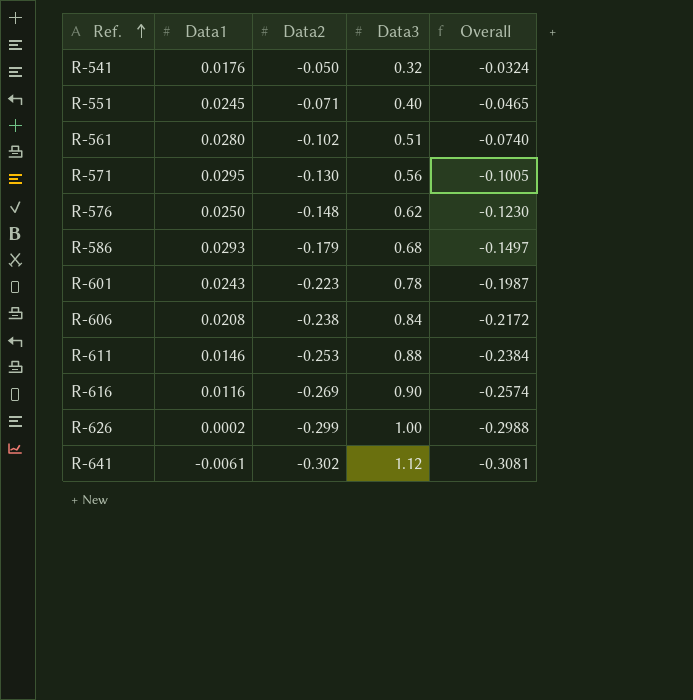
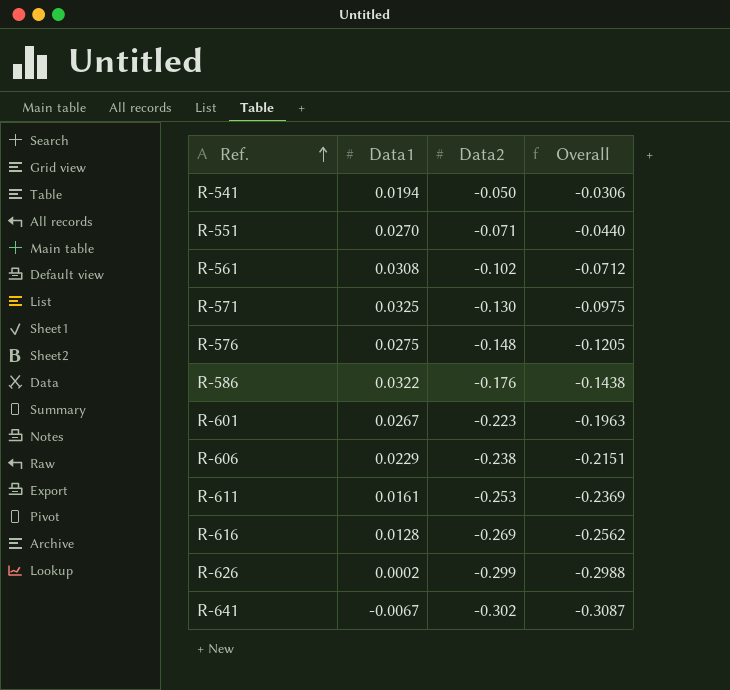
column Data3 | position: 4 -> none
R-541 | Data1: 0.0176 -> 0.0194
R-541 | Overall: -0.0324 -> -0.0306
R-551 | Data1: 0.0245 -> 0.0270
R-551 | Overall: -0.0465 -> -0.0440
R-561 | Data1: 0.0280 -> 0.0308
R-561 | Overall: -0.0740 -> -0.0712
R-571 | Data1: 0.0295 -> 0.0325
R-571 | Overall: -0.1005 -> -0.0975
R-576 | Data1: 0.0250 -> 0.0275
R-576 | Overall: -0.1230 -> -0.1205
R-586 | Data1: 0.0293 -> 0.0322
R-586 | Data2: -0.179 -> -0.176
R-586 | Overall: -0.1497 -> -0.1438
R-601 | Data1: 0.0243 -> 0.0267
R-601 | Overall: -0.1987 -> -0.1963
R-606 | Data1: 0.0208 -> 0.0229
R-606 | Overall: -0.2172 -> -0.2151
R-611 | Data1: 0.0146 -> 0.0161
R-611 | Overall: -0.2384 -> -0.2369
R-616 | Data1: 0.0116 -> 0.0128
R-616 | Overall: -0.2574 -> -0.2562
R-641 | Data1: -0.0061 -> -0.0067
R-641 | Overall: -0.3081 -> -0.3087

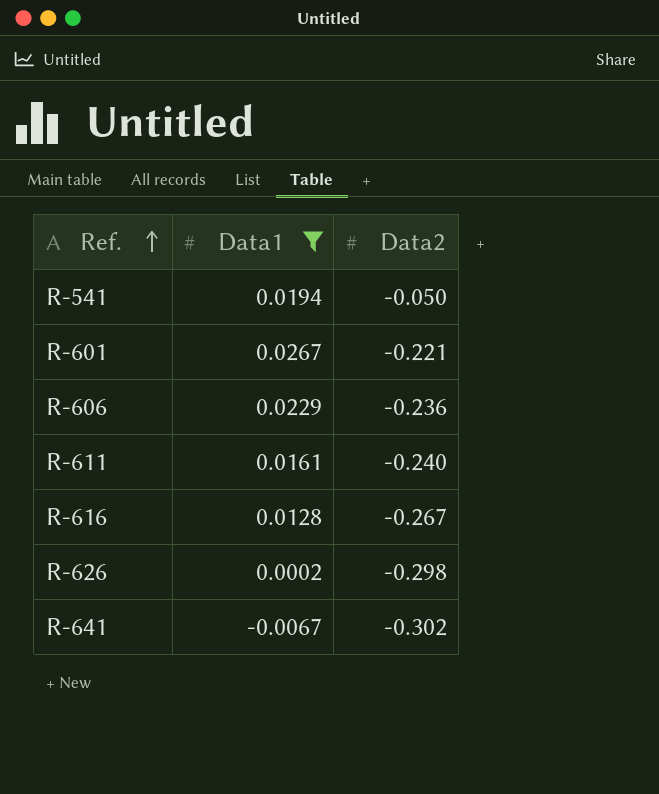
filter: none -> Data1 <= 0.0267
column Overall | formula: [Data1] + [Data2] -> none
R-601 | Data2: -0.223 -> -0.221
R-606 | Data2: -0.238 -> -0.236
R-611 | Data2: -0.253 -> -0.240
R-616 | Data2: -0.269 -> -0.267
R-626 | Data2: -0.299 -> -0.298

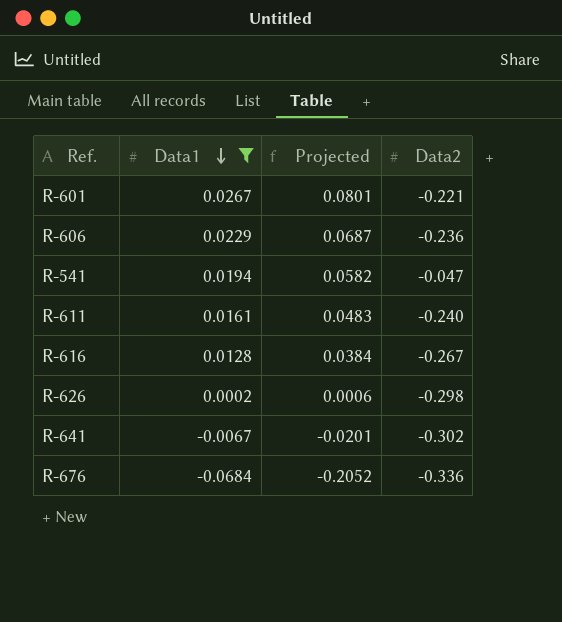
row order: Ref. ascending -> Data1 descending
column Projected | formula: none -> [Data1] * 3
R-541 | Data2: -0.050 -> -0.047
row R-676: none -> -0.0684 | -0.2052 | -0.336

